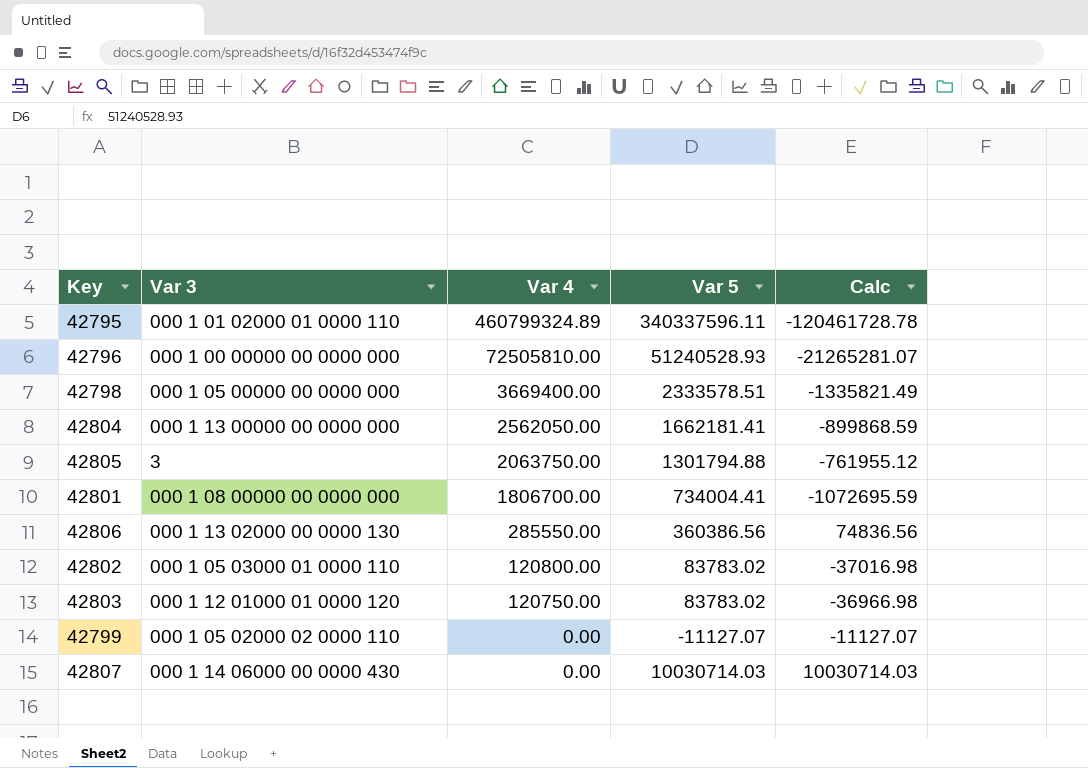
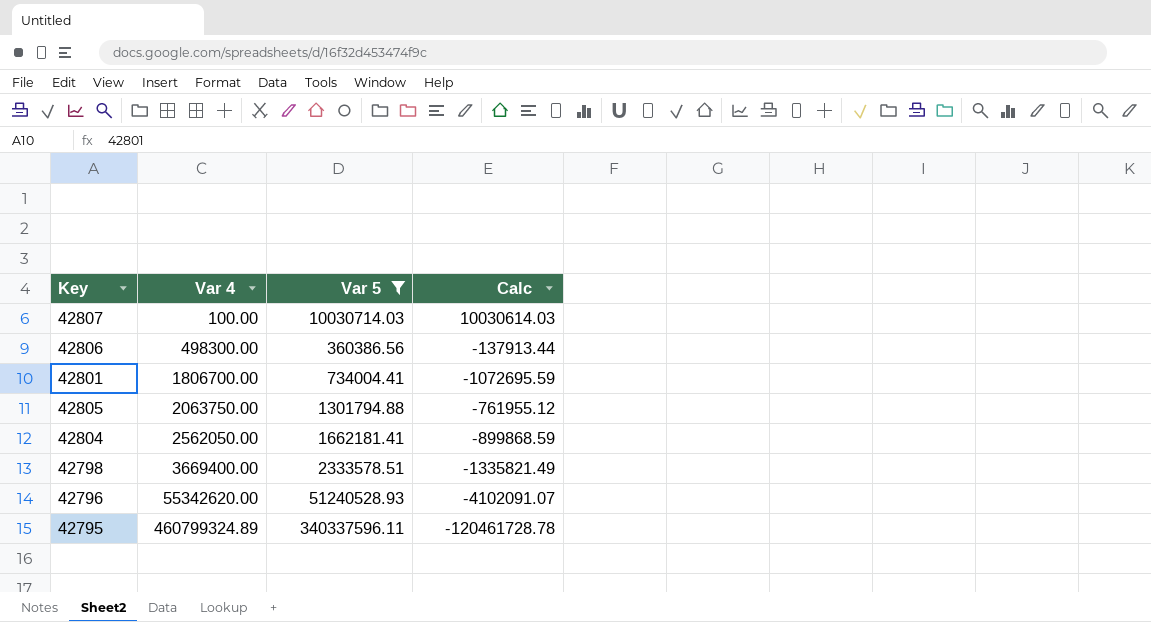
filter: none -> Var 5 >= 360386.56
row order: Var 4 descending -> Var 4 ascending
column Var 3 | position: 2 -> none
42807 | Var 4: 0.00 -> 100.00
42807 | Calc: 10030714.03 -> 10030614.03
42806 | Var 4: 285550.00 -> 498300.00
42806 | Calc: 74836.56 -> -137913.44
42796 | Var 4: 72505810.00 -> 55342620.00
42796 | Calc: -21265281.07 -> -4102091.07

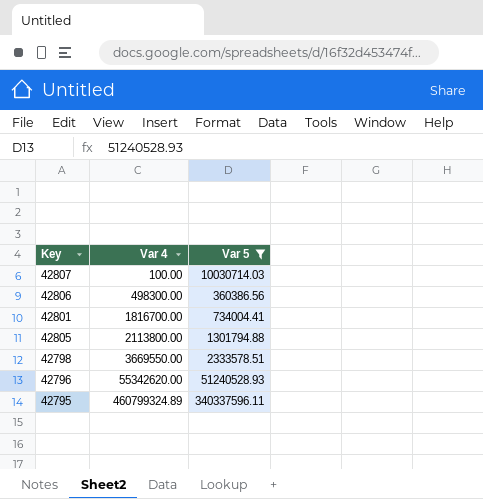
column Calc | formula: [Var 5] - [Var 4] -> none
row 42804: 2562050.00 | 1662181.41 | -899868.59 -> none
42801 | Var 4: 1806700.00 -> 1816700.00
42805 | Var 4: 2063750.00 -> 2113800.00
42798 | Var 4: 3669400.00 -> 3669550.00

